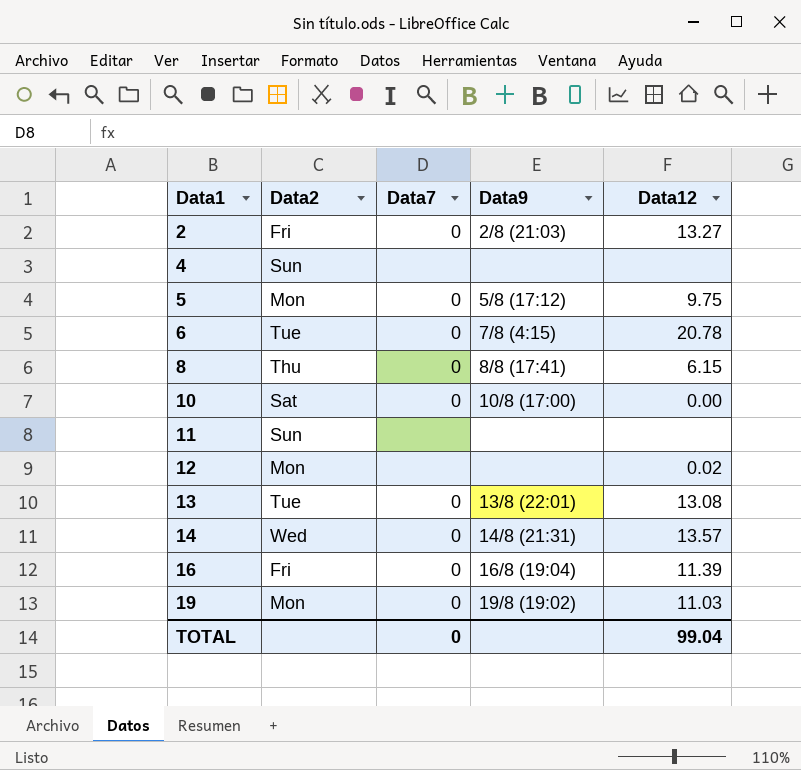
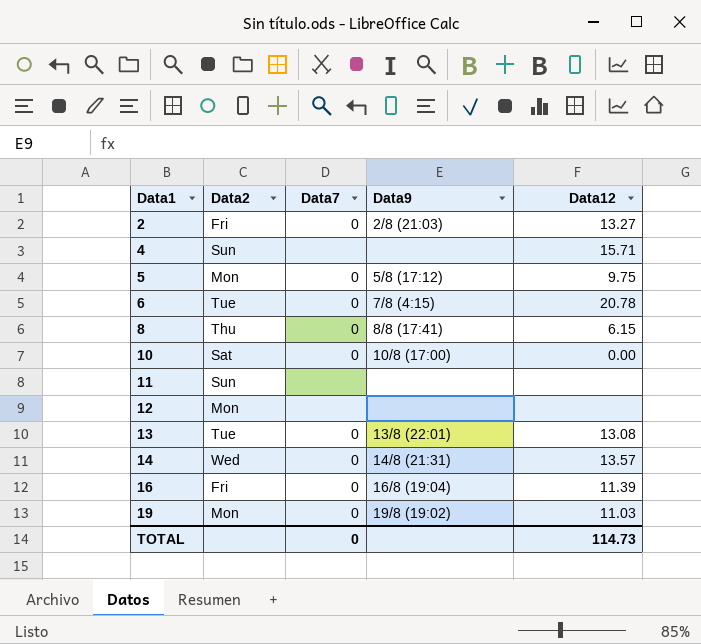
4 | Data12: none -> 15.71
12 | Data12: 0.02 -> none
TOTAL | Data12: 99.04 -> 114.73

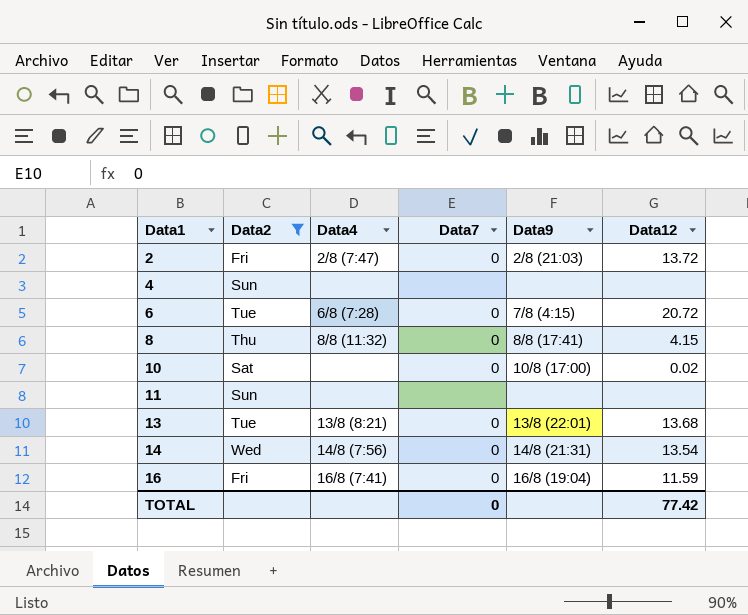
filter: none -> Data2 != Mon
column Data4 | position: none -> 3
2 | Data12: 13.27 -> 13.72
4 | Data12: 15.71 -> none
6 | Data12: 20.78 -> 20.72
8 | Data12: 6.15 -> 4.15
10 | Data12: 0.00 -> 0.02
13 | Data12: 13.08 -> 13.68
14 | Data12: 13.57 -> 13.54
16 | Data12: 11.39 -> 11.59
TOTAL | Data12: 114.73 -> 77.42

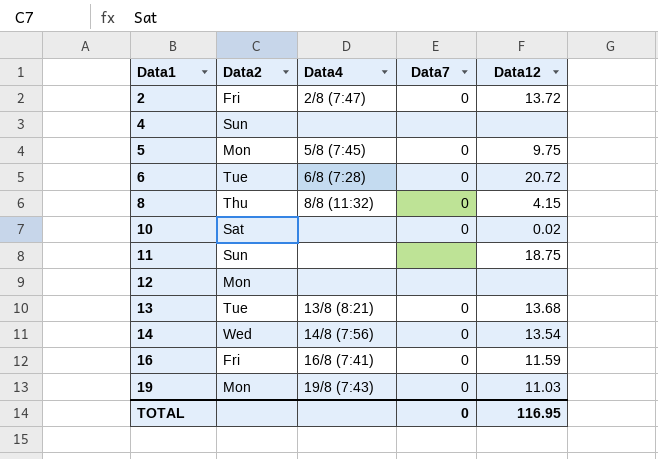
filter: Data2 != Mon -> none
column Data9 | position: 5 -> none
11 | Data12: none -> 18.75
TOTAL | Data12: 77.42 -> 116.95

